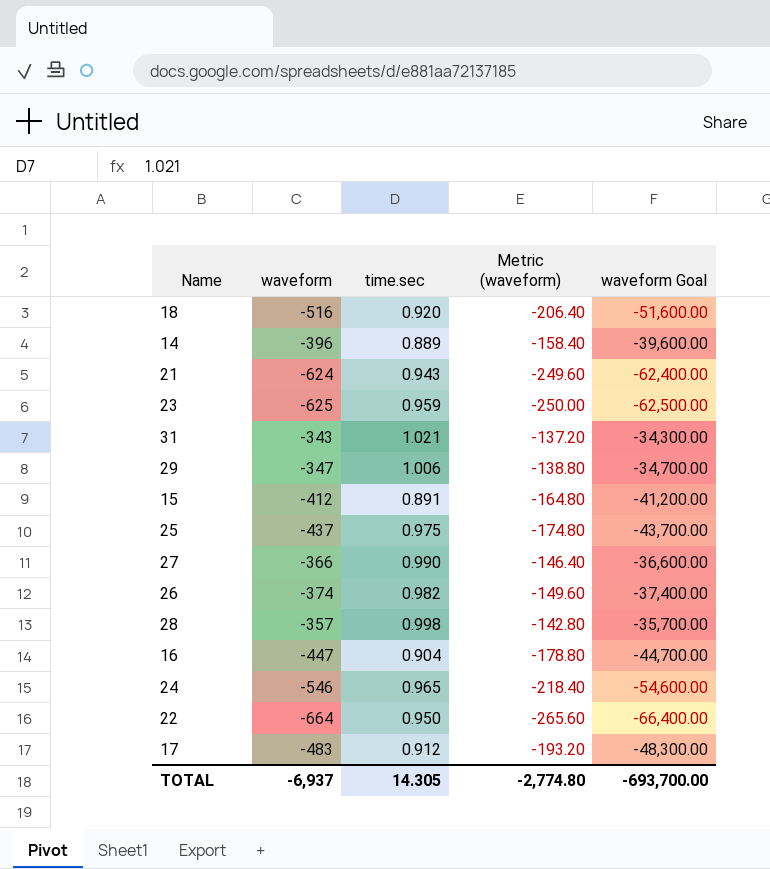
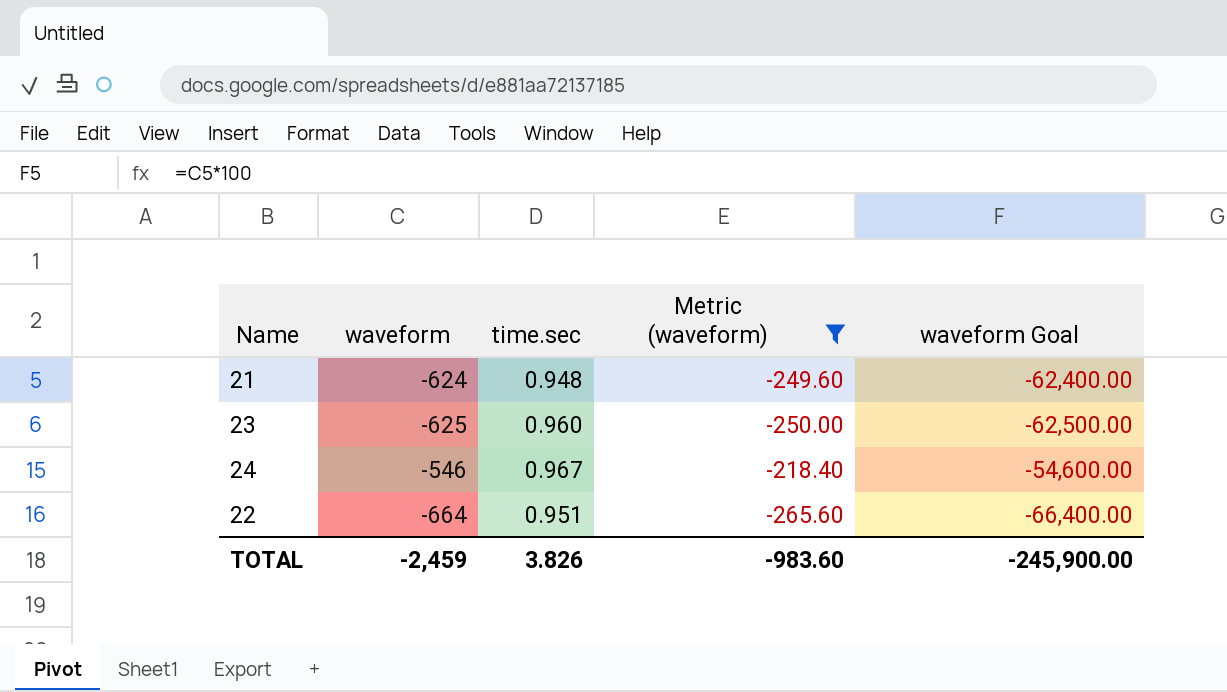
filter: none -> Metric (waveform) <= -218.40
21 | time.sec: 0.943 -> 0.948
23 | time.sec: 0.959 -> 0.960
24 | time.sec: 0.965 -> 0.967
22 | time.sec: 0.950 -> 0.951
TOTAL | waveform: -6,937 -> -2,459
TOTAL | time.sec: 14.305 -> 3.826
TOTAL | Metric (waveform): -2,774.80 -> -983.60
TOTAL | waveform Goal: -693,700.00 -> -245,900.00

